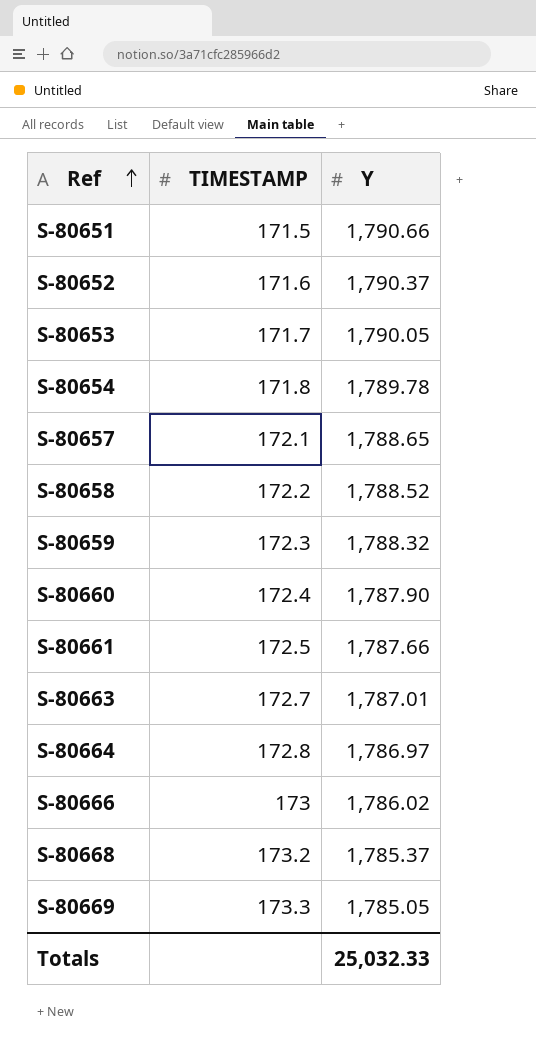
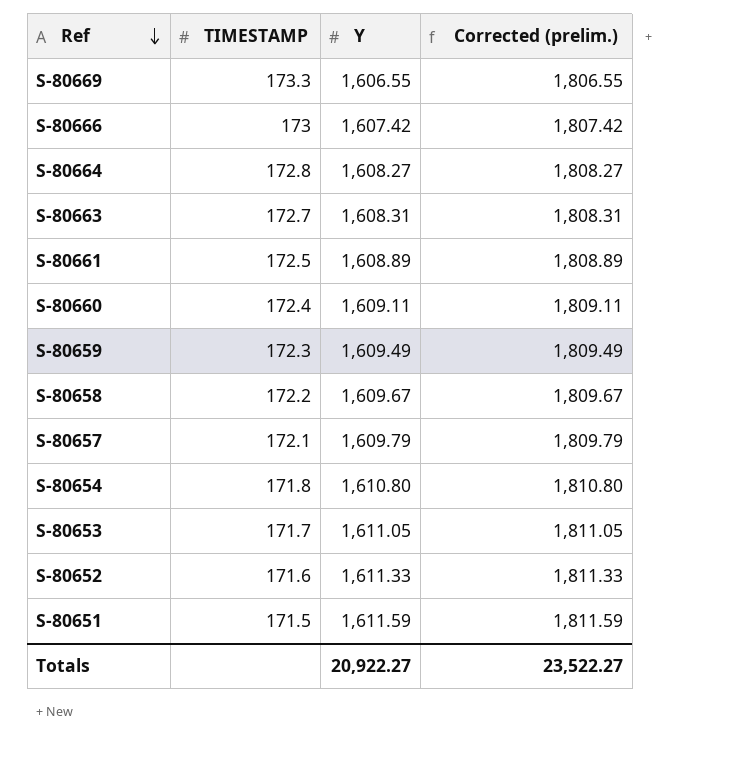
row order: Ref ascending -> Ref descending
column Corrected (prelim.) | formula: none -> [Y] + 200
row S-80668: 173.2 | 1,785.37 -> none
S-80669 | Y: 1,785.05 -> 1,606.55
S-80666 | Y: 1,786.02 -> 1,607.42
S-80664 | Y: 1,786.97 -> 1,608.27
S-80663 | Y: 1,787.01 -> 1,608.31
S-80661 | Y: 1,787.66 -> 1,608.89
S-80660 | Y: 1,787.90 -> 1,609.11
S-80659 | Y: 1,788.32 -> 1,609.49
S-80658 | Y: 1,788.52 -> 1,609.67
S-80657 | Y: 1,788.65 -> 1,609.79
S-80654 | Y: 1,789.78 -> 1,610.80
S-80653 | Y: 1,790.05 -> 1,611.05
S-80652 | Y: 1,790.37 -> 1,611.33
S-80651 | Y: 1,790.66 -> 1,611.59
Totals | Y: 25,032.33 -> 20,922.27

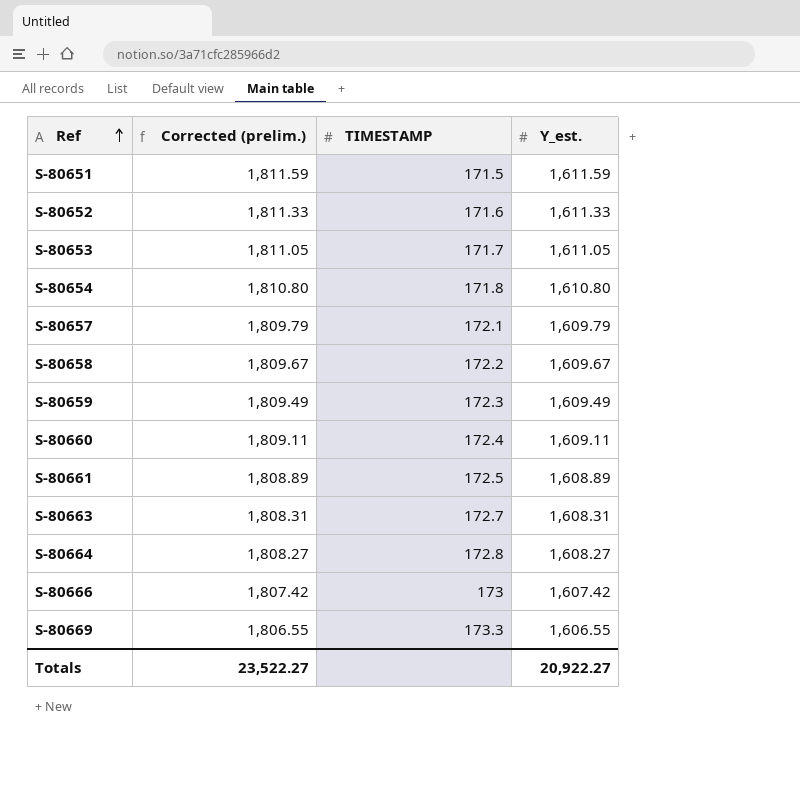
row order: Ref descending -> Ref ascending
column Corrected (prelim.) | position: 4 -> 2
column name: Y -> Y_est.

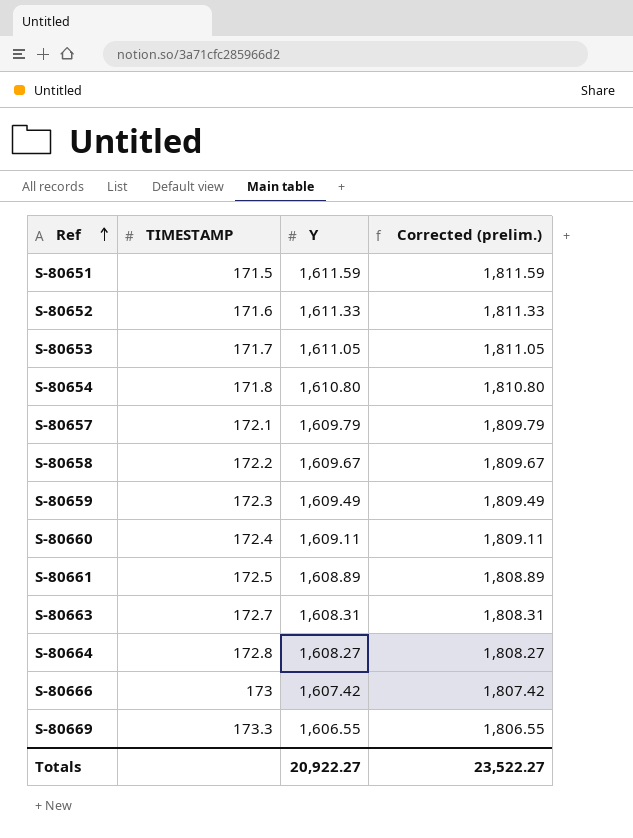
column name: Y_est. -> Y
column Corrected (prelim.) | position: 2 -> 4

